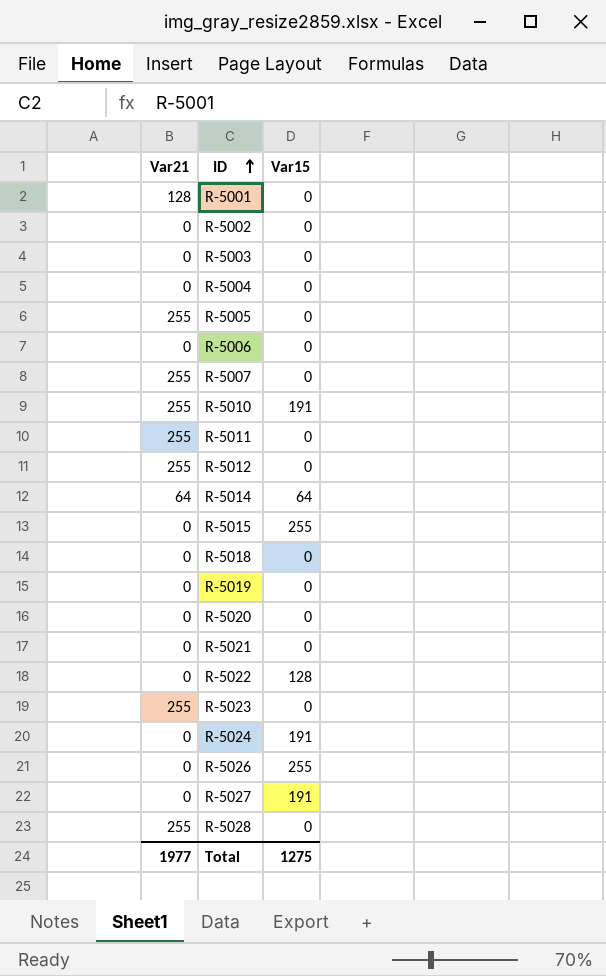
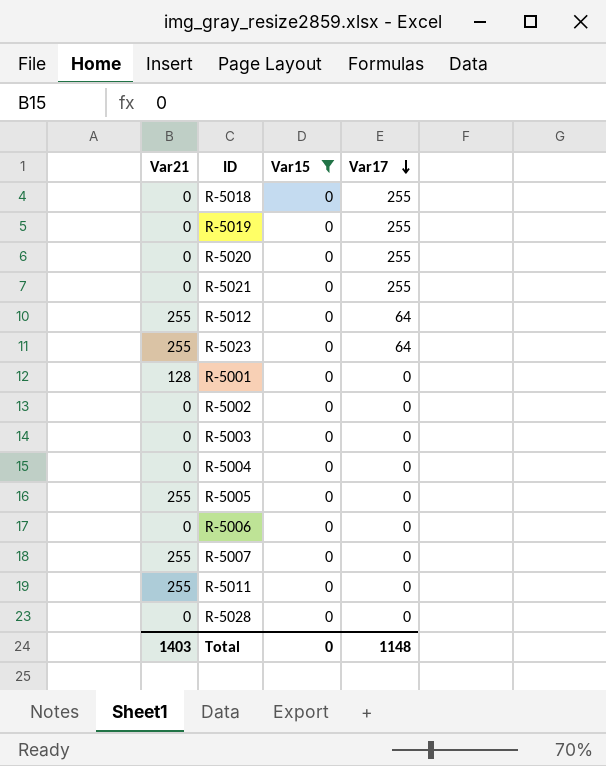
filter: none -> Var15 = 0
row order: ID ascending -> Var17 descending
column Var17 | position: none -> 4
R-5028 | Var21: 255 -> 0
Total | Var21: 1977 -> 1403
Total | Var15: 1275 -> 0

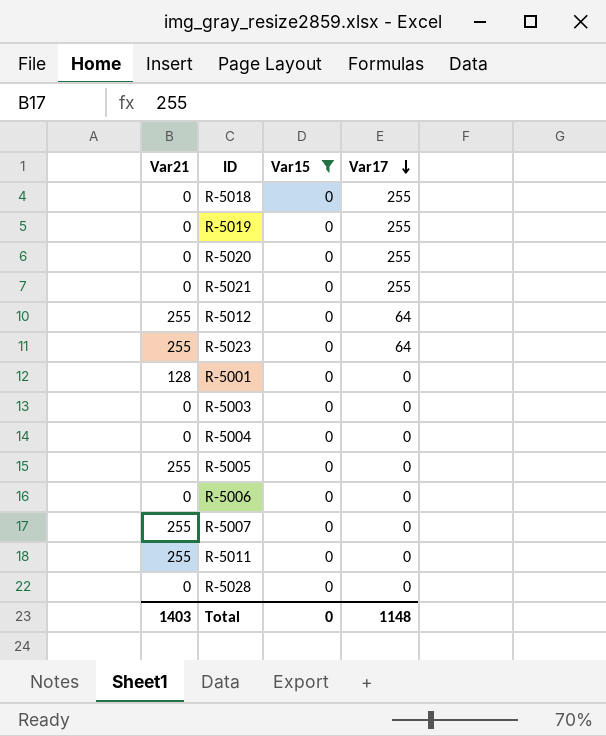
row R-5002: 0 | 0 | 0 -> none

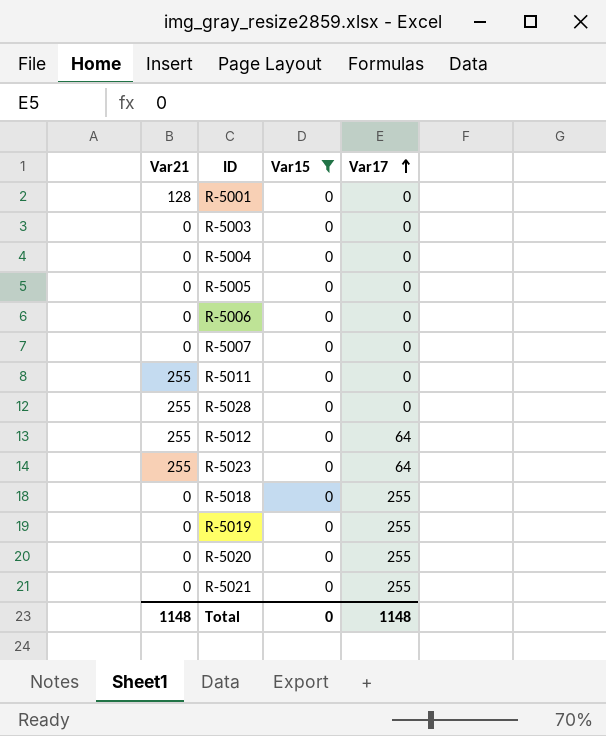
row order: Var17 descending -> Var17 ascending
R-5005 | Var21: 255 -> 0
R-5007 | Var21: 255 -> 0
R-5028 | Var21: 0 -> 255
Total | Var21: 1403 -> 1148

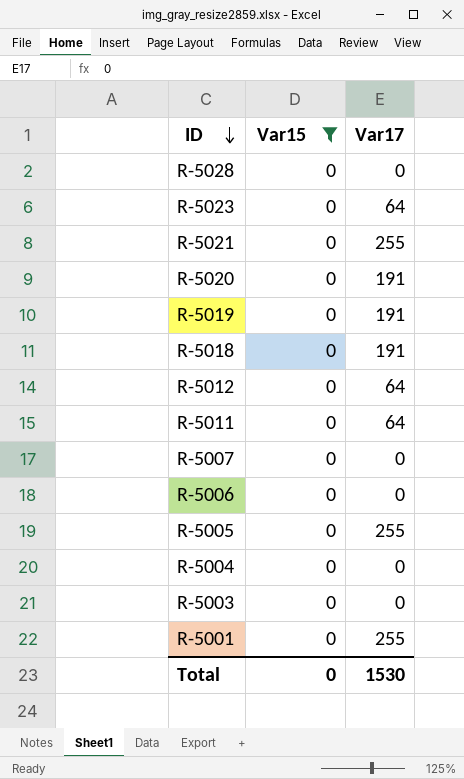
row order: Var17 ascending -> ID descending
column Var21 | position: 1 -> none
R-5020 | Var17: 255 -> 191
R-5019 | Var17: 255 -> 191
R-5018 | Var17: 255 -> 191
R-5011 | Var17: 0 -> 64
R-5005 | Var17: 0 -> 255
R-5001 | Var17: 0 -> 255
Total | Var17: 1148 -> 1530

